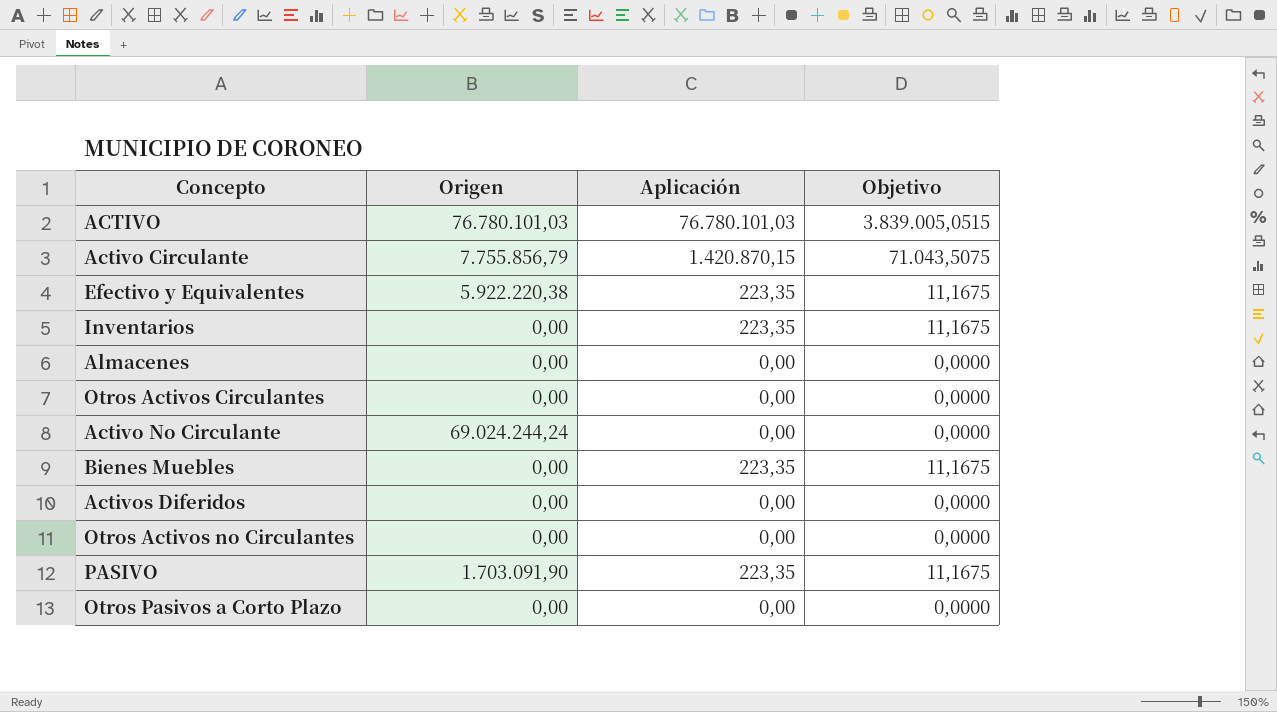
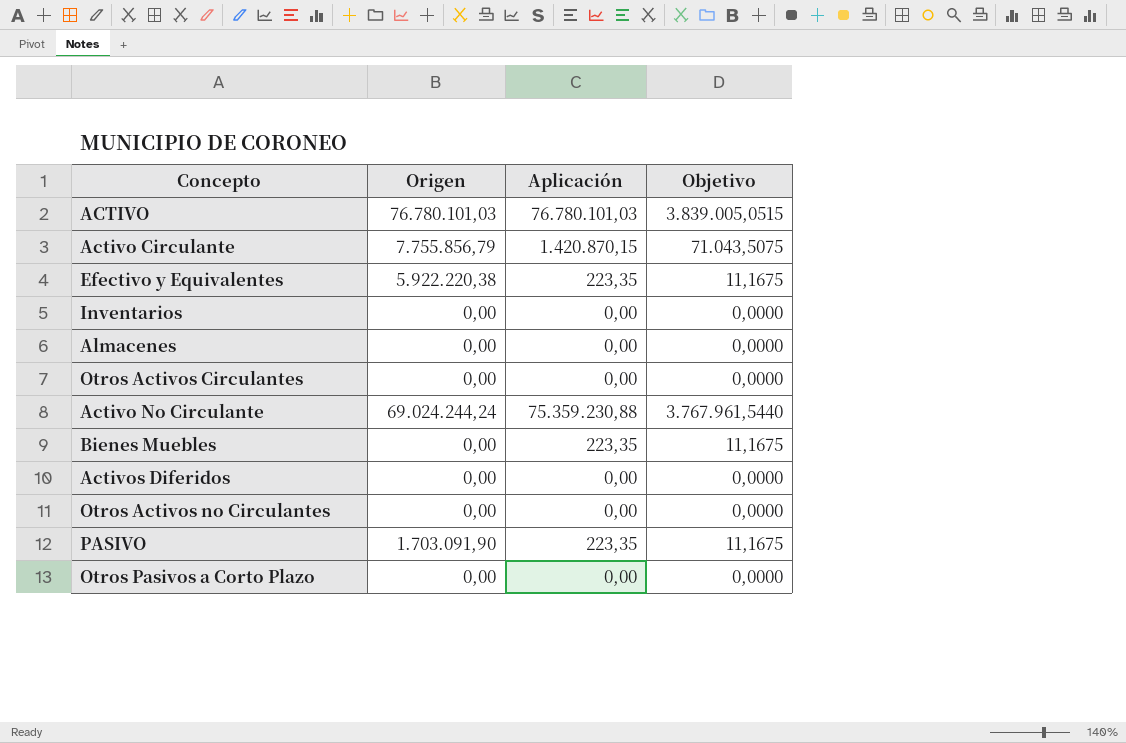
Inventarios | Aplicación: 223,35 -> 0,00
Inventarios | Objetivo: 11,1675 -> 0,0000
Activo No Circulante | Aplicación: 0,00 -> 75.359.230,88
Activo No Circulante | Objetivo: 0,0000 -> 3.767.961,5440

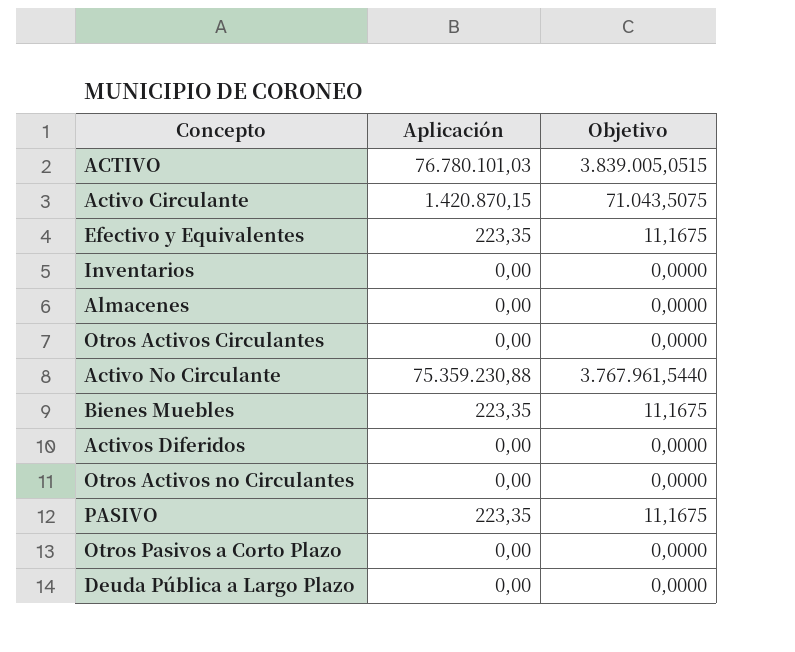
column Origen | position: 2 -> none
row Deuda Pública a Largo Plazo: none -> 0,00 | 0,0000

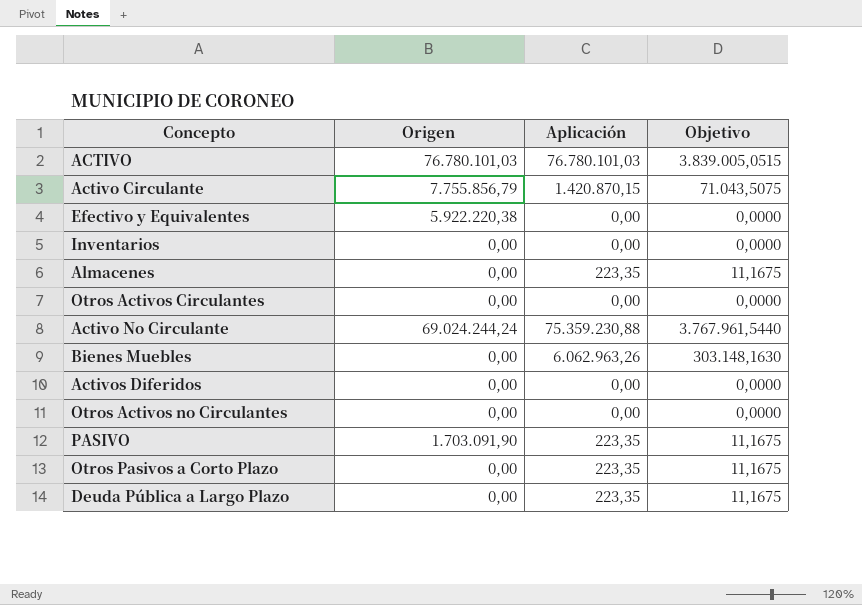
column Origen | position: none -> 2
Efectivo y Equivalentes | Aplicación: 223,35 -> 0,00
Efectivo y Equivalentes | Objetivo: 11,1675 -> 0,0000
Almacenes | Aplicación: 0,00 -> 223,35
Almacenes | Objetivo: 0,0000 -> 11,1675
Bienes Muebles | Aplicación: 223,35 -> 6.062.963,26
Bienes Muebles | Objetivo: 11,1675 -> 303.148,1630
Otros Pasivos a Corto Plazo | Aplicación: 0,00 -> 223,35
Otros Pasivos a Corto Plazo | Objetivo: 0,0000 -> 11,1675
Deuda Pública a Largo Plazo | Aplicación: 0,00 -> 223,35
Deuda Pública a Largo Plazo | Objetivo: 0,0000 -> 11,1675

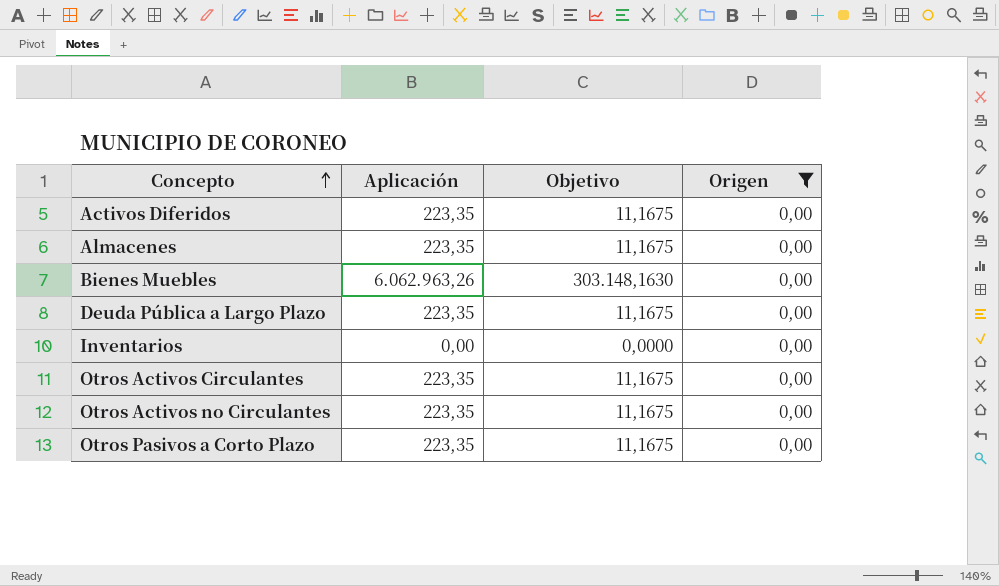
filter: none -> Origen = 0,00
row order: none -> Concepto ascending
column Origen | position: 2 -> 4
Activos Diferidos | Aplicación: 0,00 -> 223,35
Activos Diferidos | Objetivo: 0,0000 -> 11,1675
Otros Activos Circulantes | Aplicación: 0,00 -> 223,35
Otros Activos Circulantes | Objetivo: 0,0000 -> 11,1675
Otros Activos no Circulantes | Aplicación: 0,00 -> 223,35
Otros Activos no Circulantes | Objetivo: 0,0000 -> 11,1675

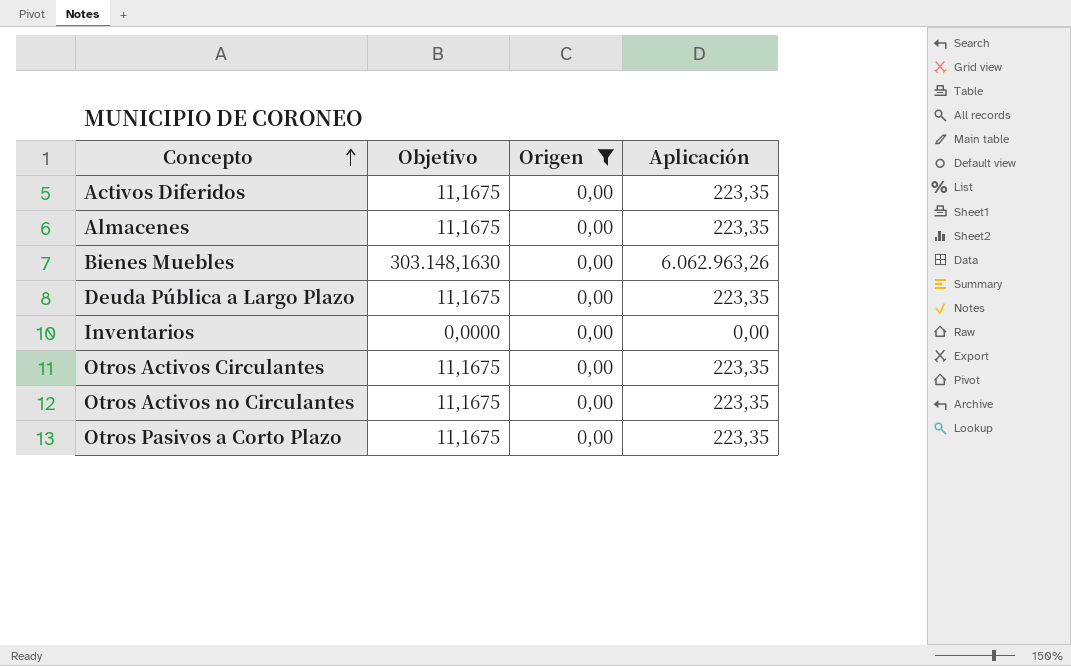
column Aplicación | position: 2 -> 4

